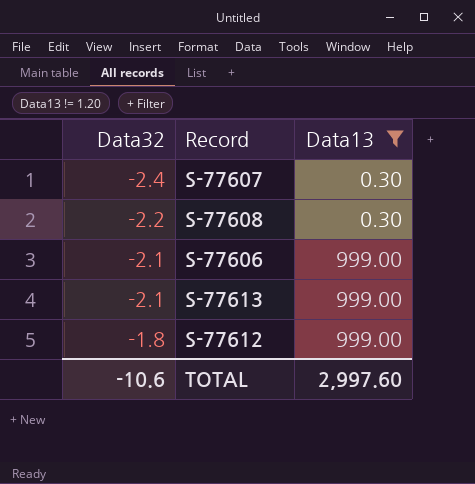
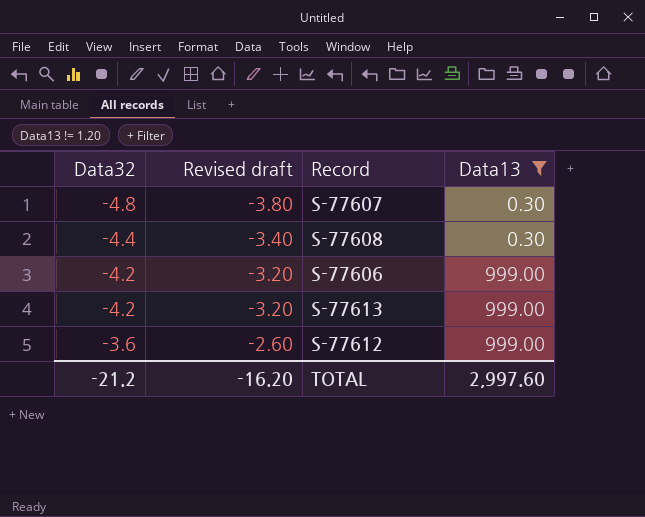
column Revised draft | formula: none -> [Data32] + 1
S-77607 | Data32: -2.4 -> -4.8
S-77608 | Data32: -2.2 -> -4.4
S-77606 | Data32: -2.1 -> -4.2
S-77613 | Data32: -2.1 -> -4.2
S-77612 | Data32: -1.8 -> -3.6
TOTAL | Data32: -10.6 -> -21.2

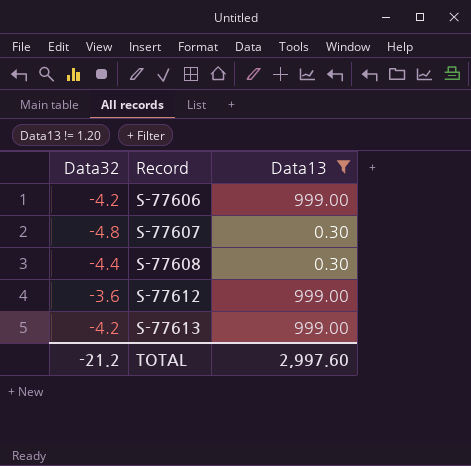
row order: Data32 ascending -> Record ascending
column Revised draft | formula: [Data32] + 1 -> none

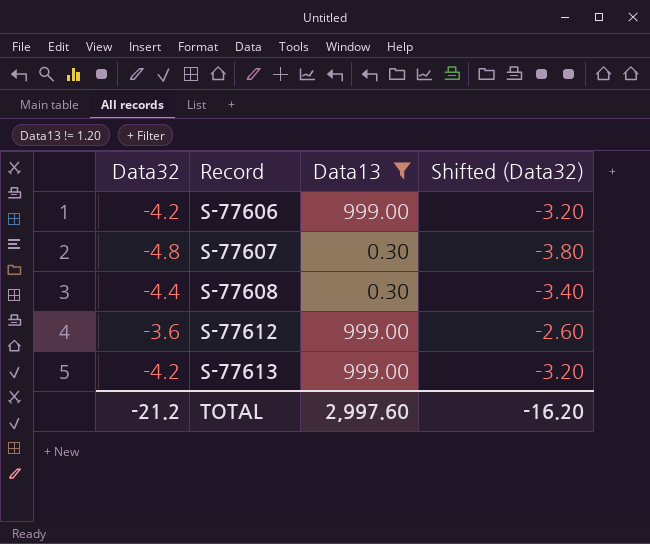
column Shifted (Data32) | formula: none -> [Data32] + 1

